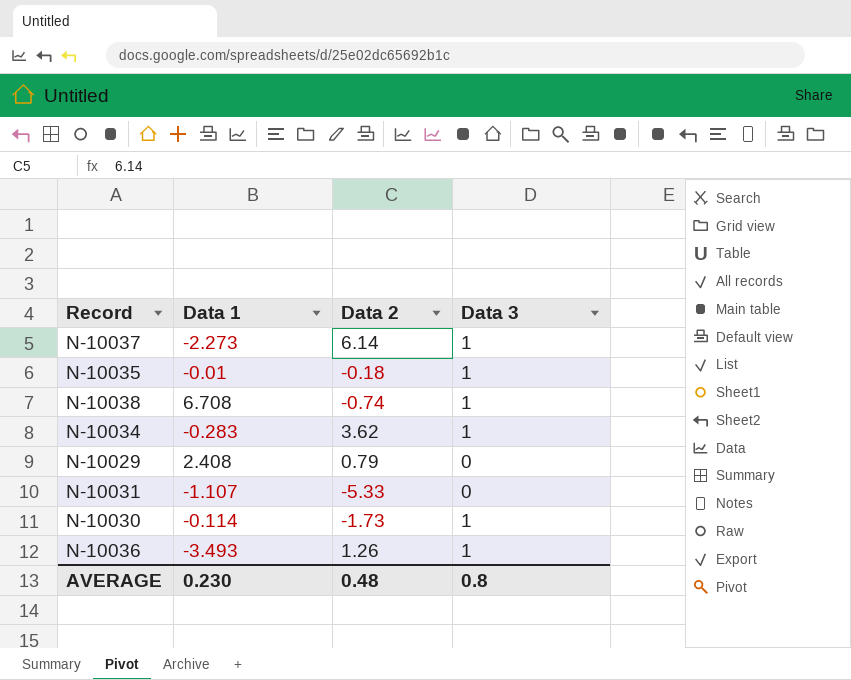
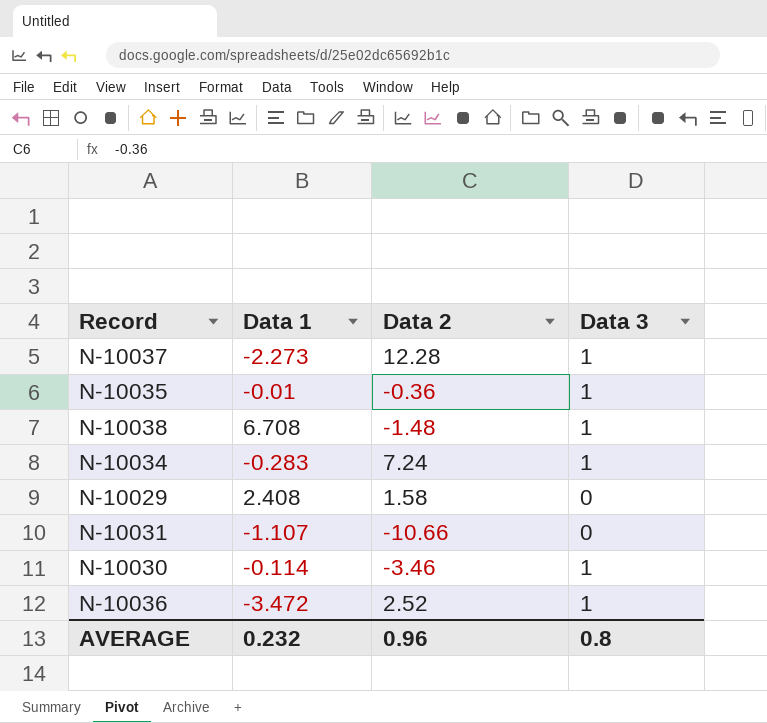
N-10037 | Data 2: 6.14 -> 12.28
N-10035 | Data 2: -0.18 -> -0.36
N-10038 | Data 2: -0.74 -> -1.48
N-10034 | Data 2: 3.62 -> 7.24
N-10029 | Data 2: 0.79 -> 1.58
N-10031 | Data 2: -5.33 -> -10.66
N-10030 | Data 2: -1.73 -> -3.46
N-10036 | Data 1: -3.493 -> -3.472
N-10036 | Data 2: 1.26 -> 2.52
AVERAGE | Data 1: 0.230 -> 0.232
AVERAGE | Data 2: 0.48 -> 0.96

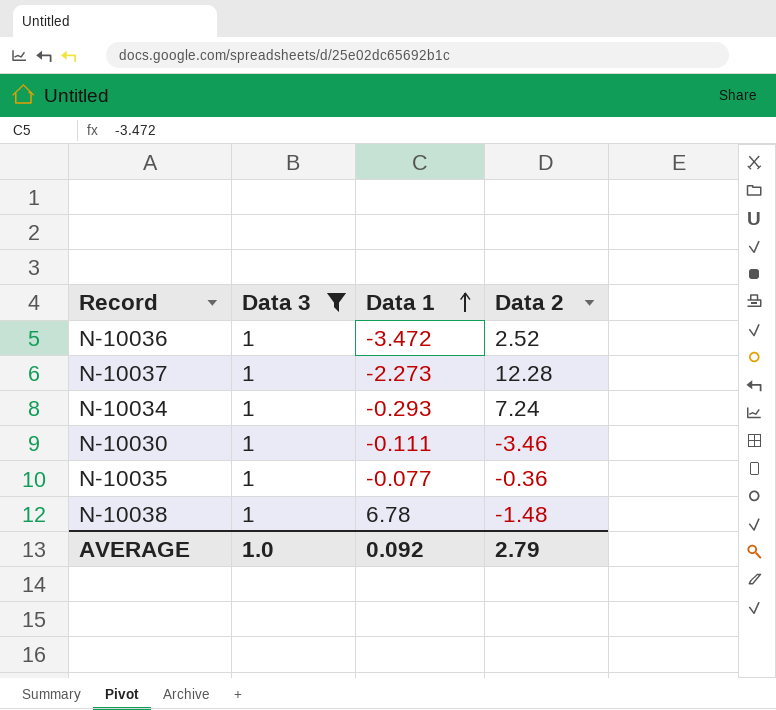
filter: none -> Data 3 = 1
row order: none -> Data 1 ascending
column Data 3 | position: 4 -> 2
N-10034 | Data 1: -0.283 -> -0.293
N-10030 | Data 1: -0.114 -> -0.111
N-10035 | Data 1: -0.01 -> -0.077
N-10038 | Data 1: 6.708 -> 6.78
AVERAGE | Data 3: 0.8 -> 1.0
AVERAGE | Data 1: 0.232 -> 0.092
AVERAGE | Data 2: 0.96 -> 2.79

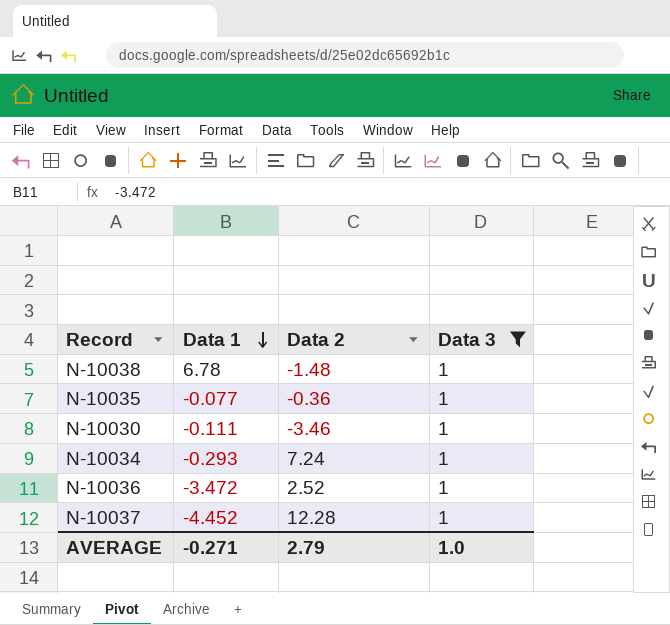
row order: Data 1 ascending -> Data 1 descending
column Data 3 | position: 2 -> 4
N-10037 | Data 1: -2.273 -> -4.452
AVERAGE | Data 1: 0.092 -> -0.271

